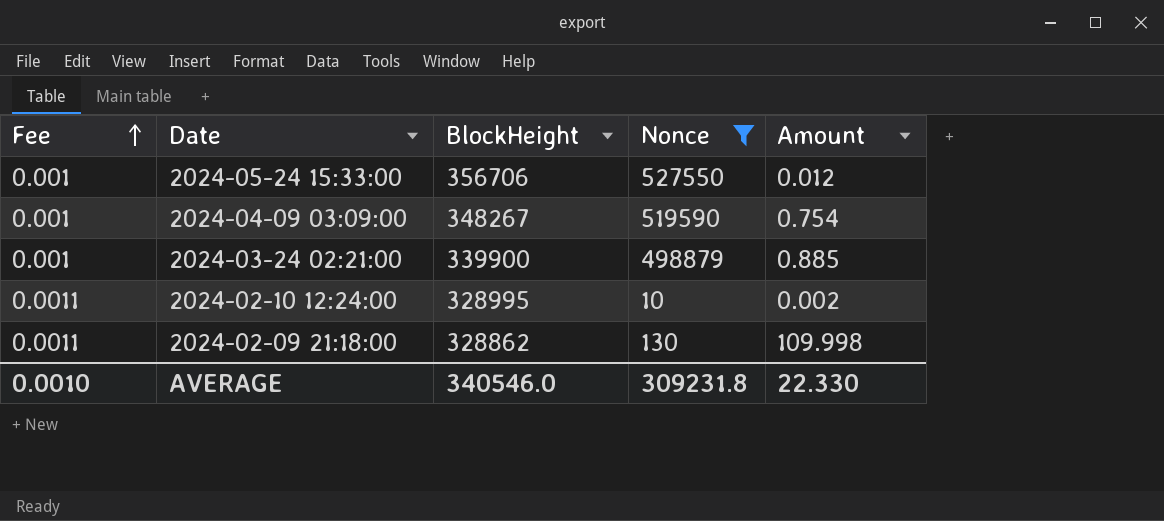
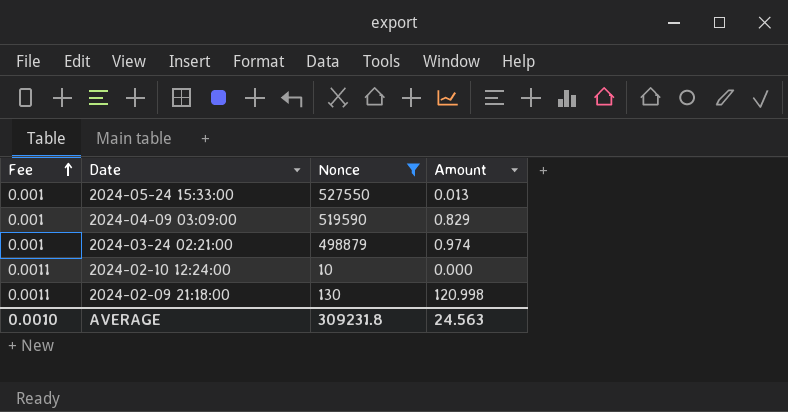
column BlockHeight | position: 3 -> none
2024-05-24 15:33:00 | Amount: 0.012 -> 0.013
2024-04-09 03:09:00 | Amount: 0.754 -> 0.829
2024-03-24 02:21:00 | Amount: 0.885 -> 0.974
2024-02-10 12:24:00 | Amount: 0.002 -> 0.000
2024-02-09 21:18:00 | Amount: 109.998 -> 120.998
AVERAGE | Amount: 22.330 -> 24.563

